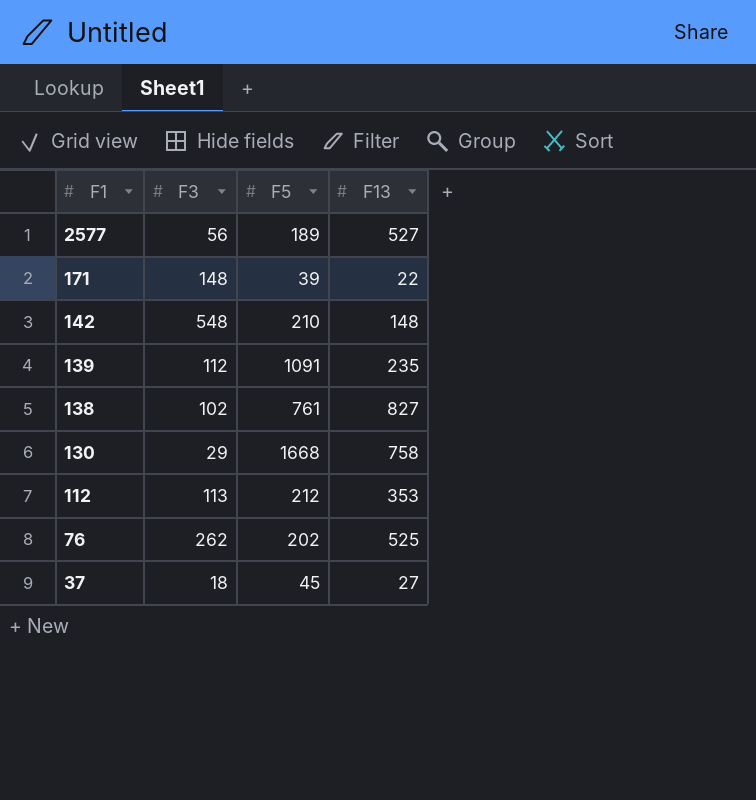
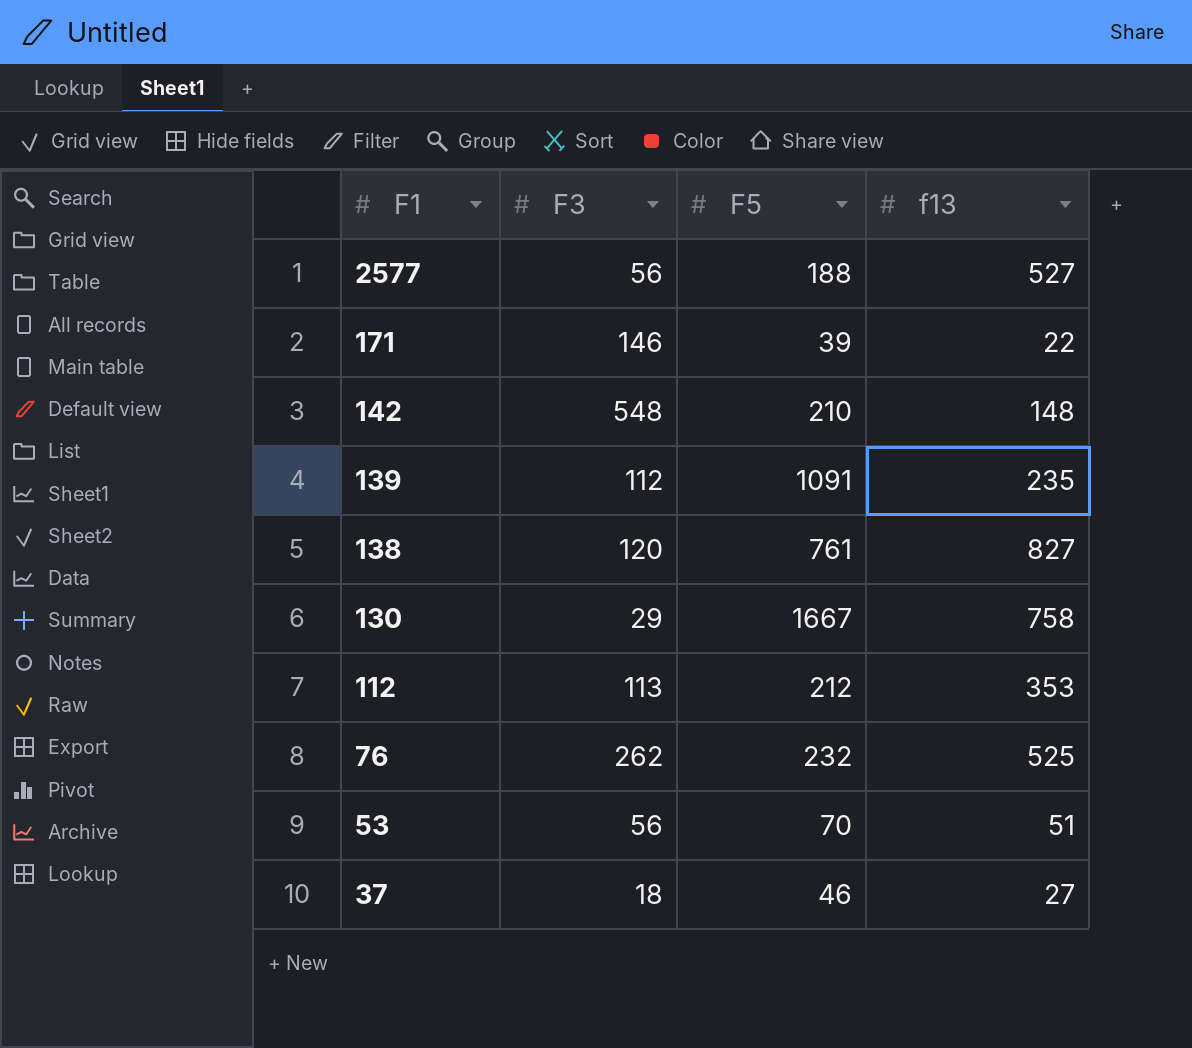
column name: F13 -> f13
2577 | F5: 189 -> 188
171 | F3: 148 -> 146
138 | F3: 102 -> 120
130 | F5: 1668 -> 1667
76 | F5: 202 -> 232
row 53: none -> 56 | 70 | 51
37 | F5: 45 -> 46

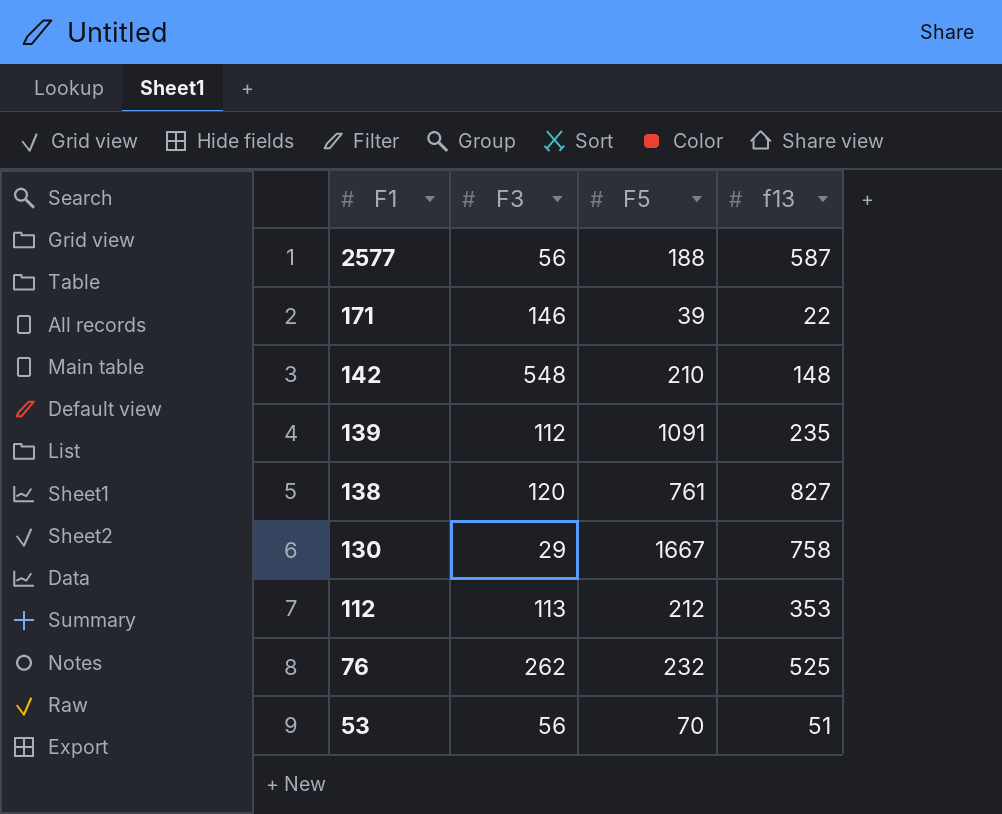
row 37: 18 | 46 | 27 -> none
2577 | f13: 527 -> 587

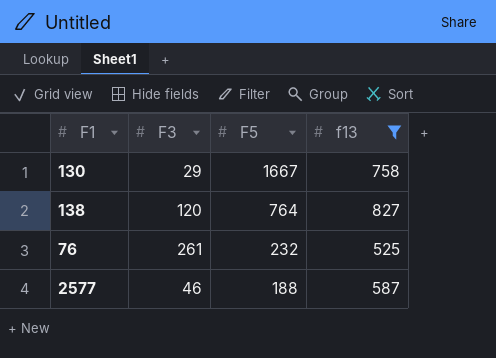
filter: none -> f13 >= 525
row order: F1 descending -> F5 descending
138 | F5: 761 -> 764
76 | F3: 262 -> 261
2577 | F3: 56 -> 46

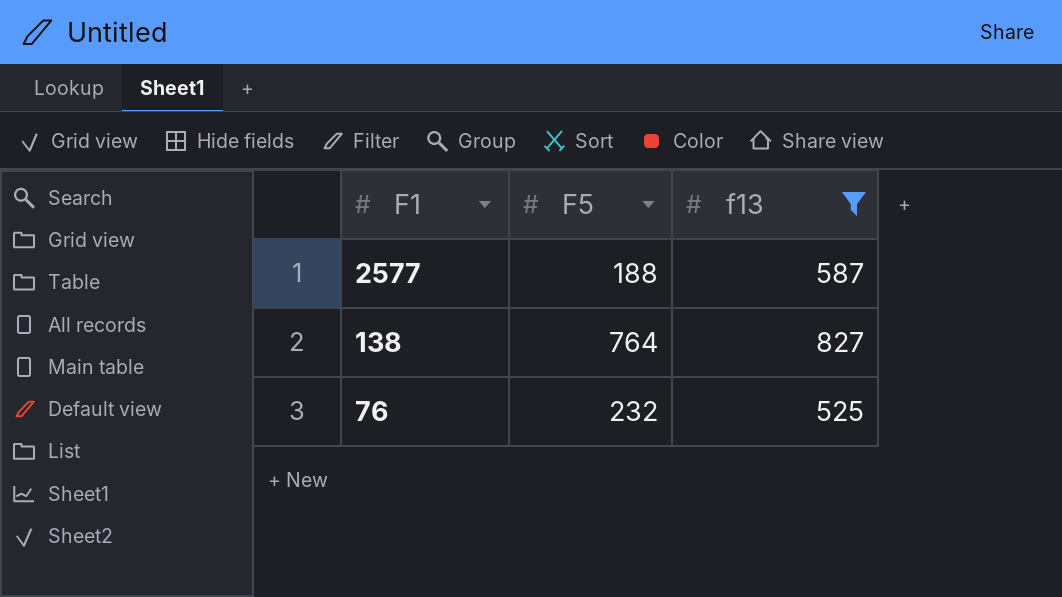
row order: F5 descending -> F1 descending
column F3 | position: 2 -> none
row 130: 29 | 1667 | 758 -> none

